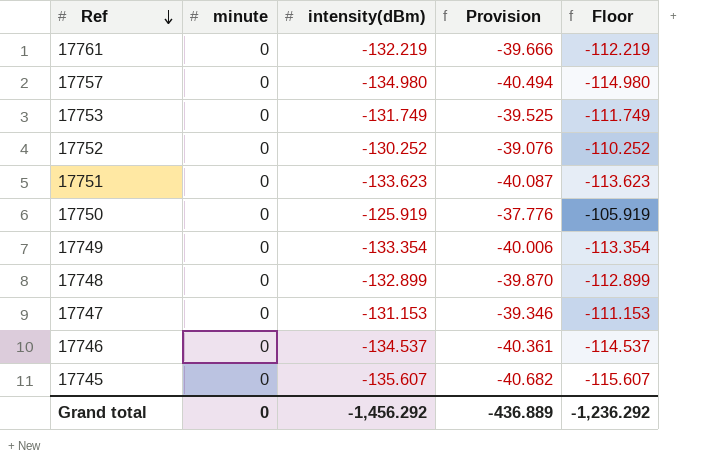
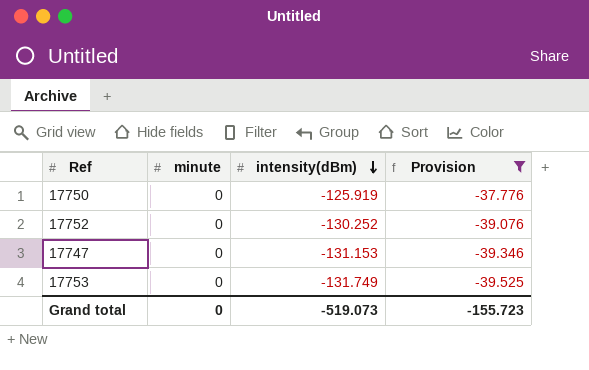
filter: none -> Provision >= -39.525
row order: Ref descending -> intensity(dBm) descending
column Floor | formula: [intensity(dBm)] + 20 -> none
Grand total | intensity(dBm): -1,456.292 -> -519.073
Grand total | Provision: -436.889 -> -155.723

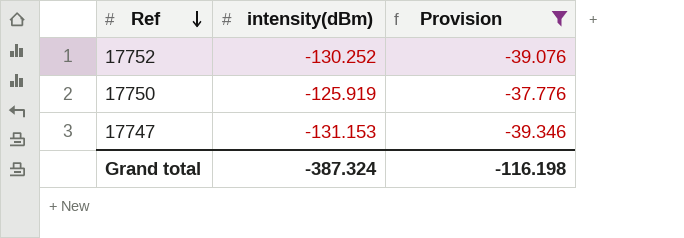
row order: intensity(dBm) descending -> Ref descending
column minute | position: 2 -> none
row 17753: 0 | -131.749 | -39.525 -> none
Grand total | intensity(dBm): -519.073 -> -387.324
Grand total | Provision: -155.723 -> -116.198

